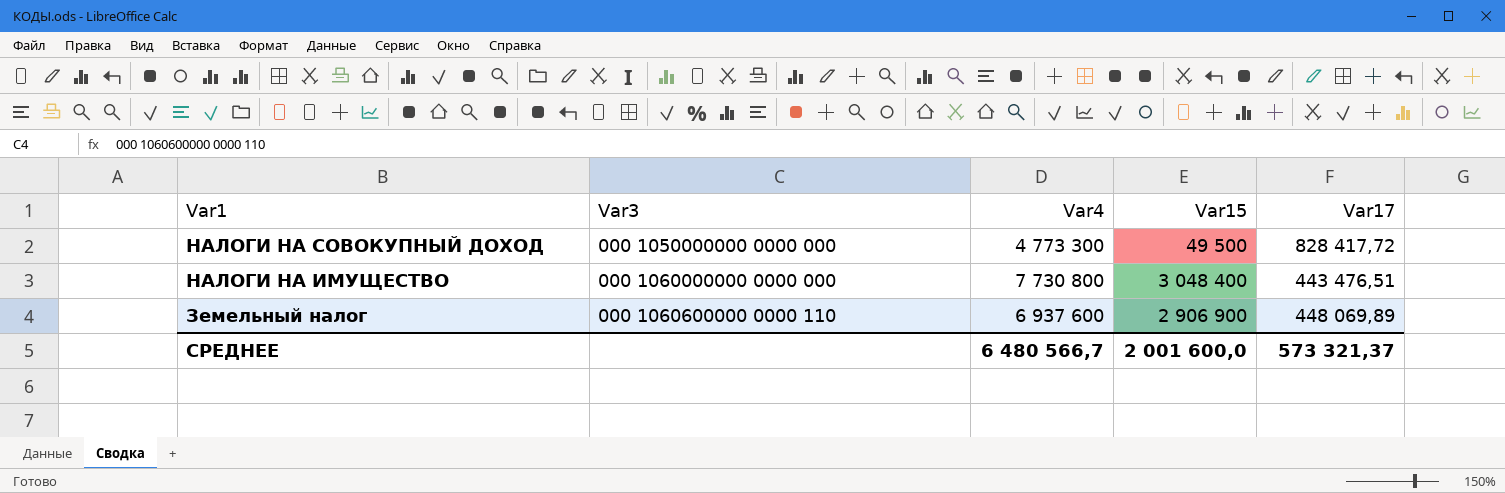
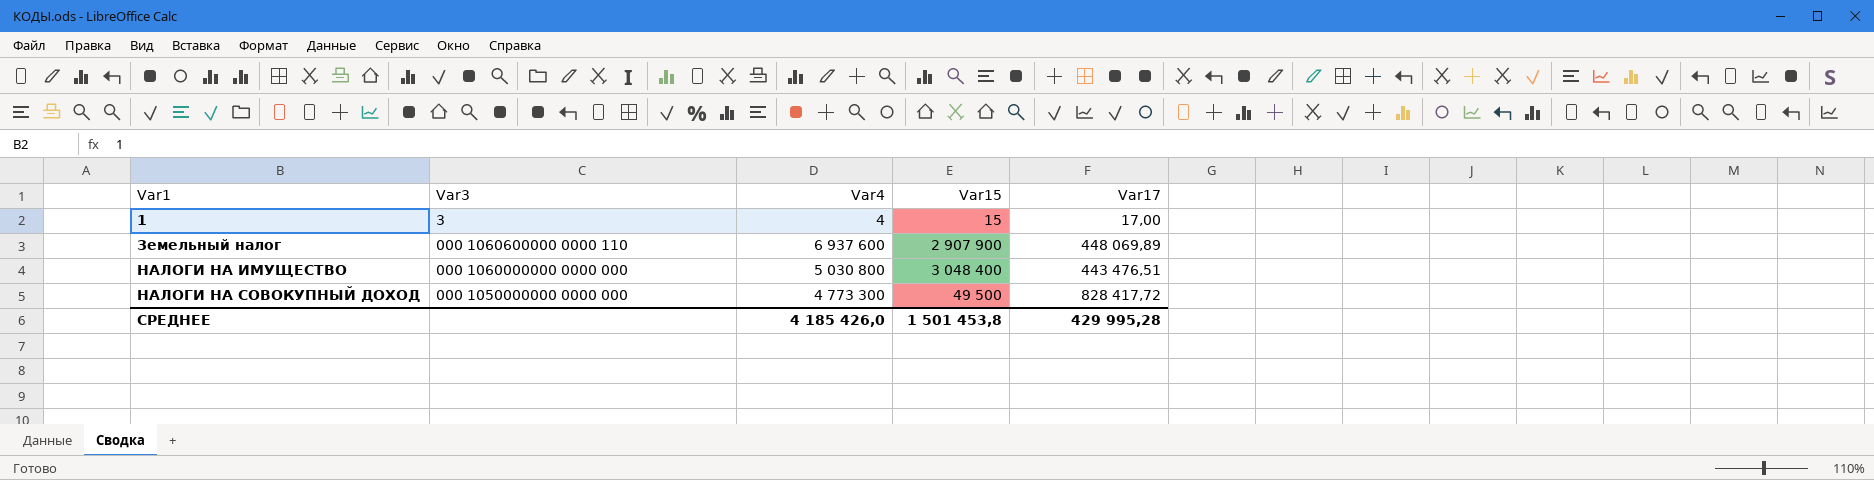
row order: Var1 descending -> Var1 ascending
row 1: none -> 3 | 4 | 15 | 17,00
Земельный налог | Var15: 2 906 900 -> 2 907 900
НАЛОГИ НА ИМУЩЕСТВО | Var4: 7 730 800 -> 5 030 800
СРЕДНЕЕ | Var4: 6 480 566,7 -> 4 185 426,0
СРЕДНЕЕ | Var15: 2 001 600,0 -> 1 501 453,8
СРЕДНЕЕ | Var17: 573 321,37 -> 429 995,28

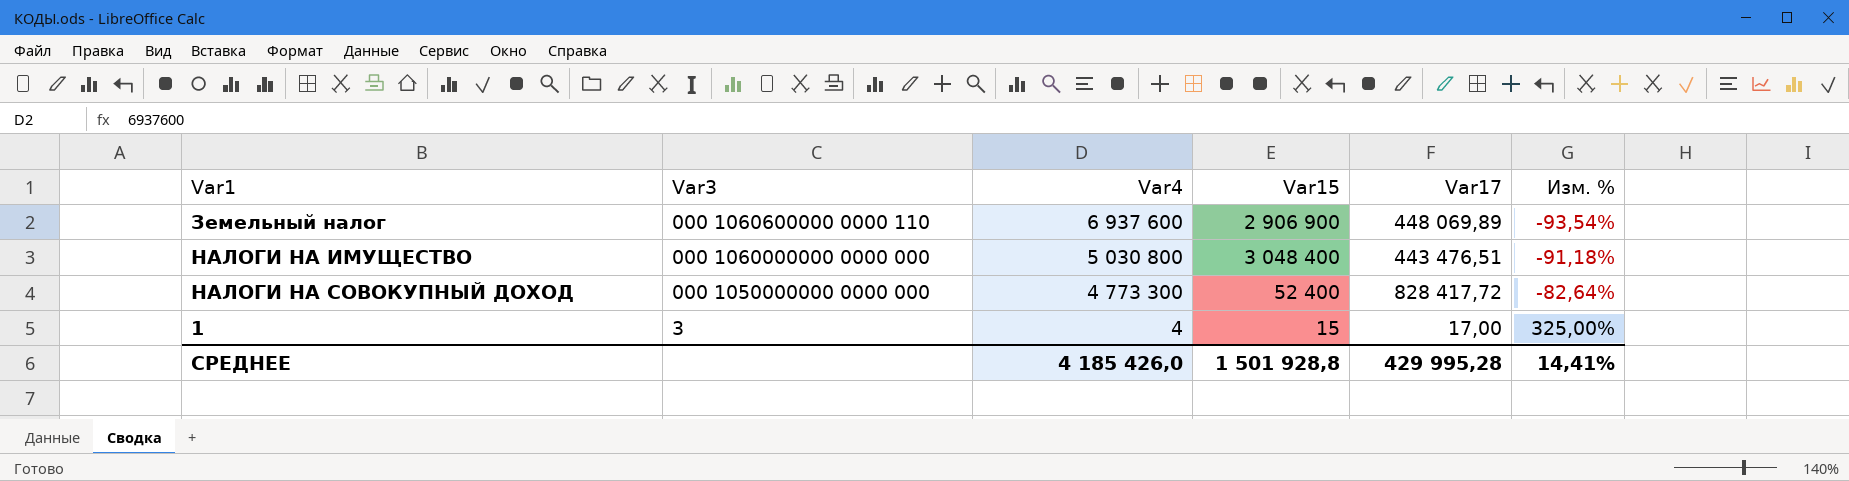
row order: Var1 ascending -> Var4 descending
column Изм. % | formula: none -> ([Var17] - [Var4]) / [Var4]
Земельный налог | Var15: 2 907 900 -> 2 906 900
НАЛОГИ НА СОВОКУПНЫЙ ДОХОД | Var15: 49 500 -> 52 400
СРЕДНЕЕ | Var15: 1 501 453,8 -> 1 501 928,8

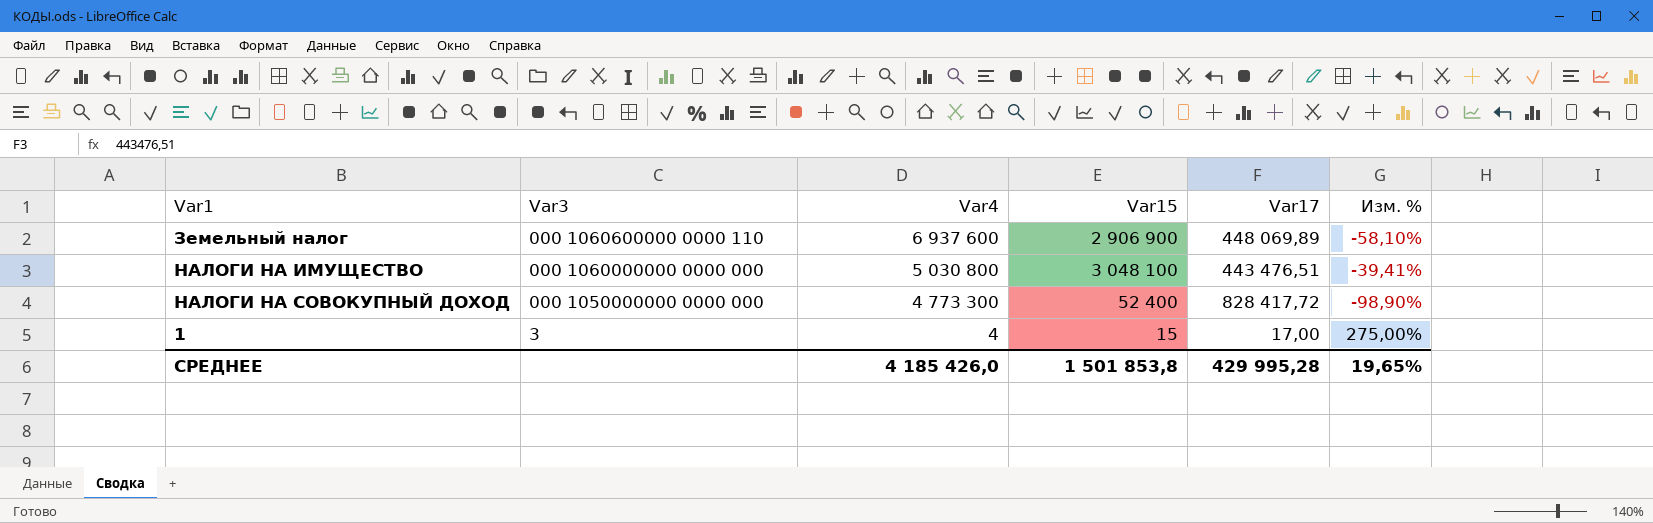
column Изм. % | formula: ([Var17] - [Var4]) / [Var4] -> ([Var15] - [Var4]) / [Var4]
НАЛОГИ НА ИМУЩЕСТВО | Var15: 3 048 400 -> 3 048 100
СРЕДНЕЕ | Var15: 1 501 928,8 -> 1 501 853,8
СРЕДНЕЕ | Изм. %: 14,41% -> 19,65%

